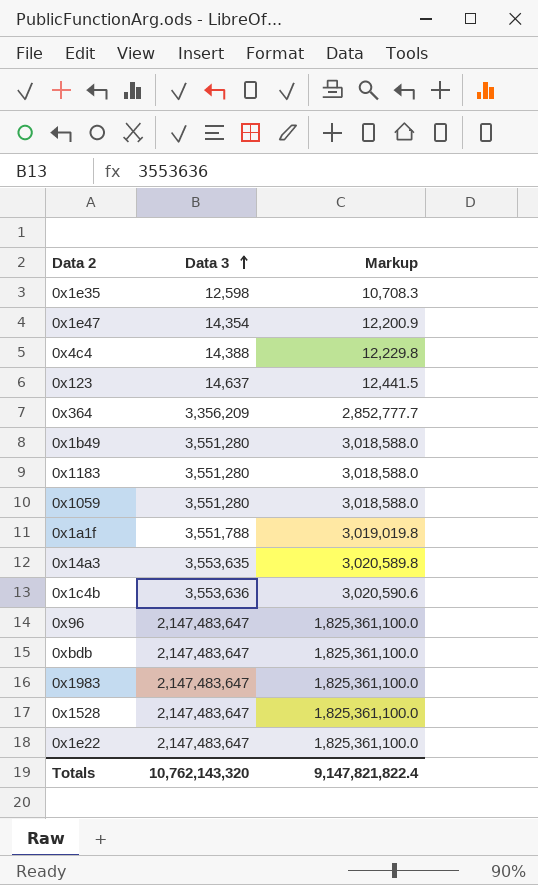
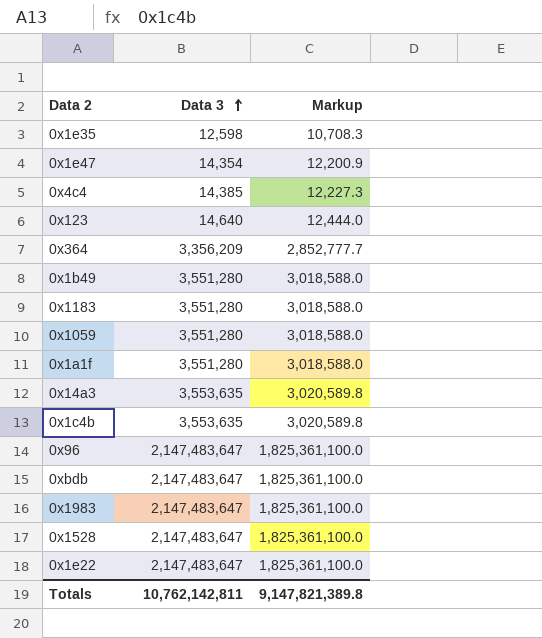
0x4c4 | Data 3: 14,388 -> 14,385
0x4c4 | Markup: 12,229.8 -> 12,227.3
0x123 | Data 3: 14,637 -> 14,640
0x123 | Markup: 12,441.5 -> 12,444.0
0x1a1f | Data 3: 3,551,788 -> 3,551,280
0x1a1f | Markup: 3,019,019.8 -> 3,018,588.0
0x1c4b | Data 3: 3,553,636 -> 3,553,635
0x1c4b | Markup: 3,020,590.6 -> 3,020,589.8
Totals | Data 3: 10,762,143,320 -> 10,762,142,811
Totals | Markup: 9,147,821,822.4 -> 9,147,821,389.8

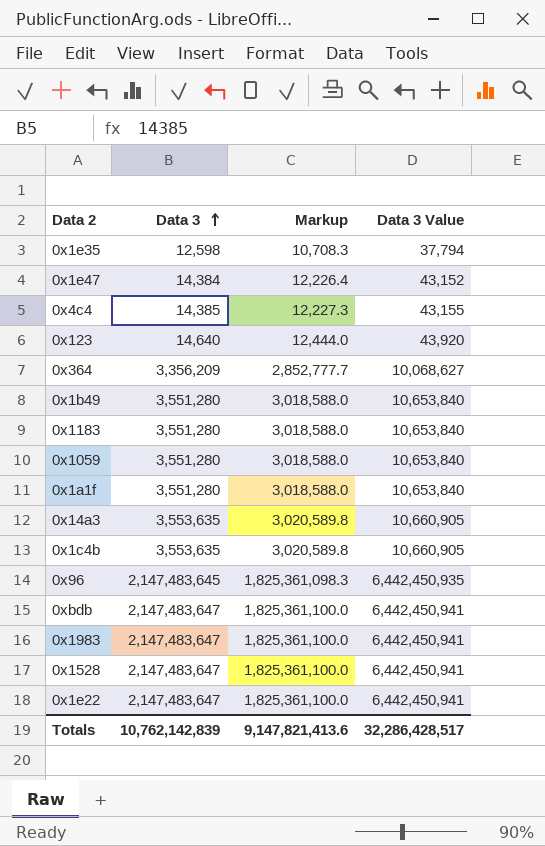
column Data 3 Value | formula: none -> [Data 3] * 3
0x1e47 | Data 3: 14,354 -> 14,384
0x1e47 | Markup: 12,200.9 -> 12,226.4
0x96 | Data 3: 2,147,483,647 -> 2,147,483,645
0x96 | Markup: 1,825,361,100.0 -> 1,825,361,098.3
Totals | Data 3: 10,762,142,811 -> 10,762,142,839
Totals | Markup: 9,147,821,389.8 -> 9,147,821,413.6

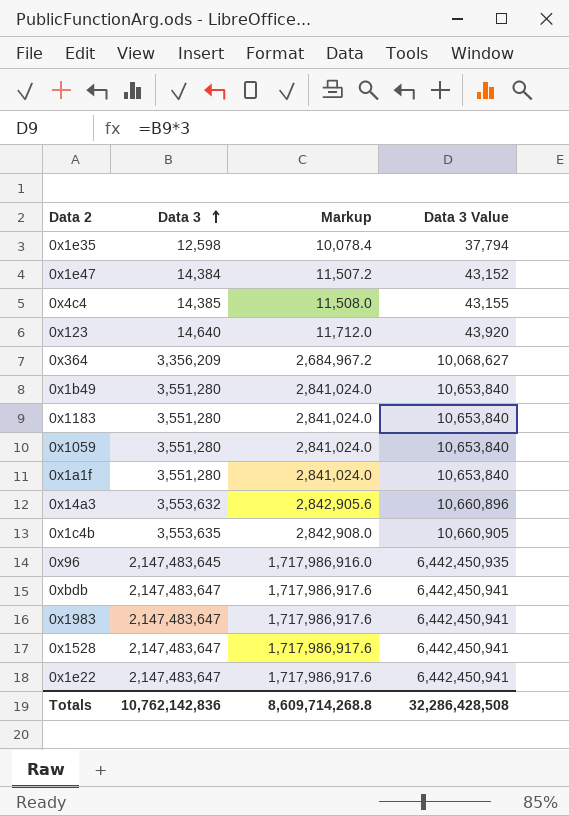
column Markup | formula: [Data 3] * 0.85 -> [Data 3] * 0.8
0x14a3 | Data 3: 3,553,635 -> 3,553,632
0x14a3 | Data 3 Value: 10,660,905 -> 10,660,896
Totals | Data 3: 10,762,142,839 -> 10,762,142,836
Totals | Markup: 9,147,821,413.6 -> 8,609,714,268.8
Totals | Data 3 Value: 32,286,428,517 -> 32,286,428,508

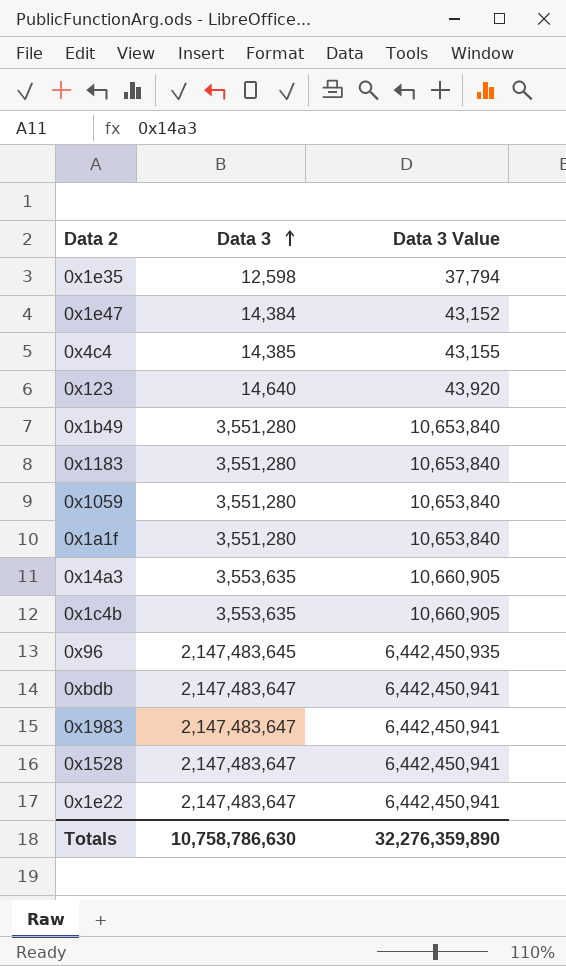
column Markup | formula: [Data 3] * 0.8 -> none
row 0x364: 3,356,209 | 2,684,967.2 | 10,068,627 -> none
0x14a3 | Data 3: 3,553,632 -> 3,553,635
0x14a3 | Data 3 Value: 10,660,896 -> 10,660,905
Totals | Data 3: 10,762,142,836 -> 10,758,786,630
Totals | Data 3 Value: 32,286,428,508 -> 32,276,359,890

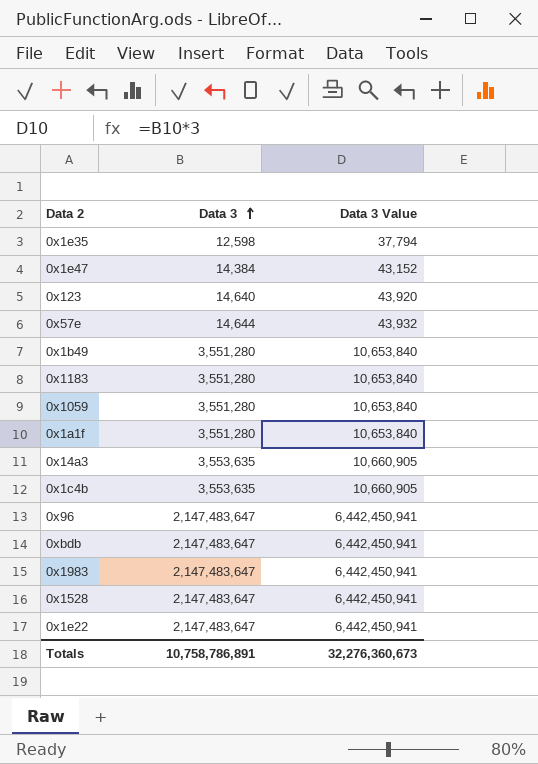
row 0x4c4: 14,385 | 43,155 -> none
row 0x57e: none -> 14,644 | 43,932
0x96 | Data 3: 2,147,483,645 -> 2,147,483,647
0x96 | Data 3 Value: 6,442,450,935 -> 6,442,450,941
Totals | Data 3: 10,758,786,630 -> 10,758,786,891
Totals | Data 3 Value: 32,276,359,890 -> 32,276,360,673

